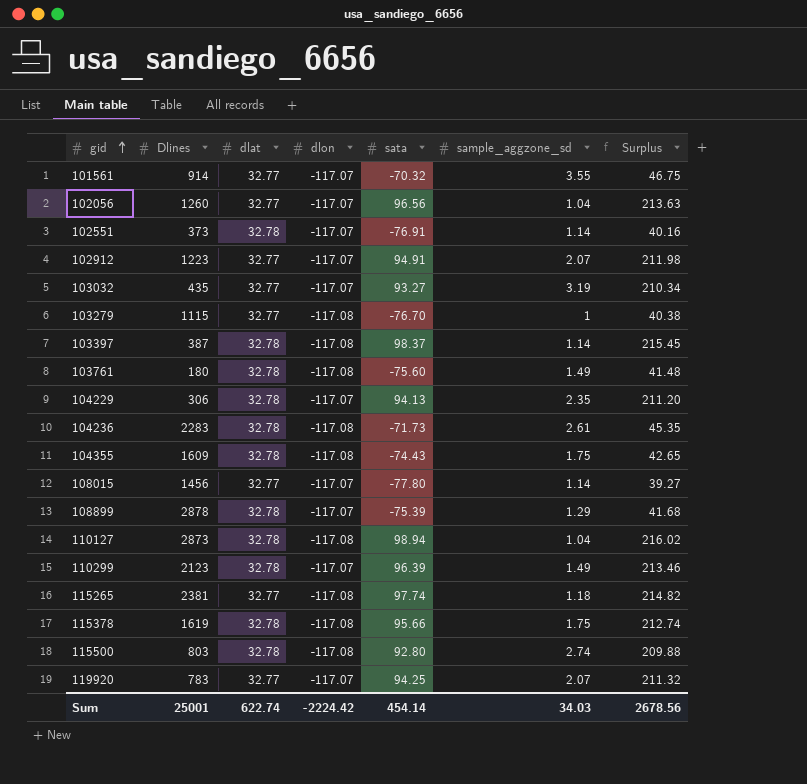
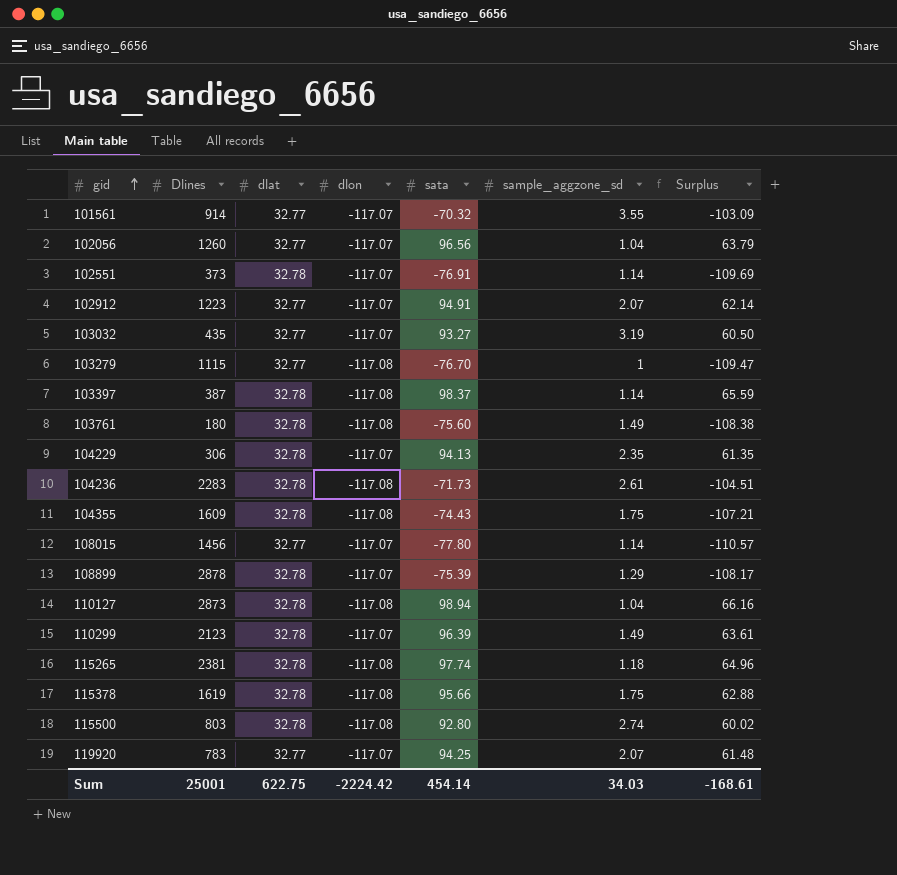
column Surplus | formula: [sata] - [dlon] -> [sata] - [dlat]
115265 | dlat: 32.77 -> 32.78
Sum | dlat: 622.74 -> 622.75
Sum | Surplus: 2678.56 -> -168.61

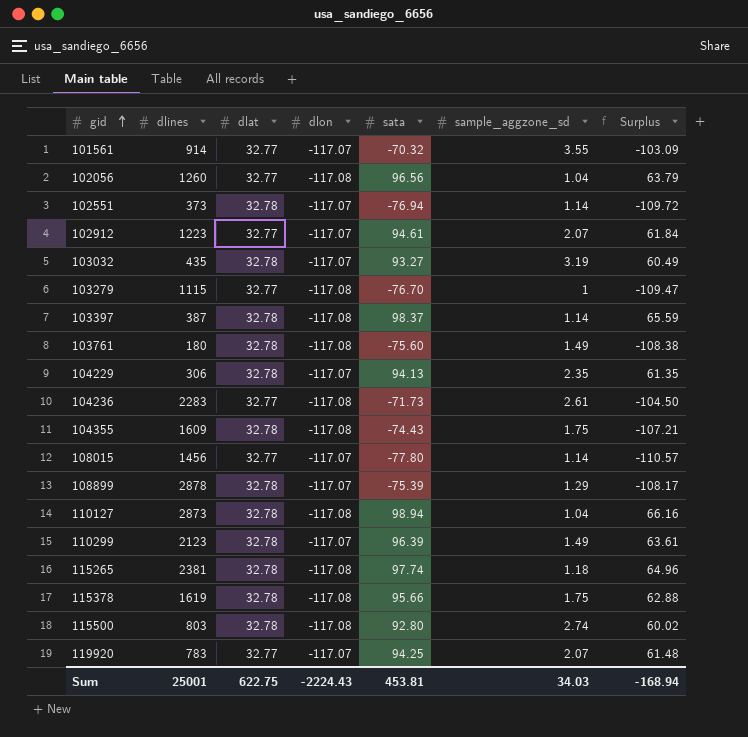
column name: Dlines -> dlines
102056 | dlon: -117.07 -> -117.08
102551 | sata: -76.91 -> -76.94
102551 | Surplus: -109.69 -> -109.72
102912 | sata: 94.91 -> 94.61
102912 | Surplus: 62.14 -> 61.84
103032 | dlat: 32.77 -> 32.78
103032 | Surplus: 60.50 -> 60.49
104236 | dlat: 32.78 -> 32.77
104236 | Surplus: -104.51 -> -104.50
Sum | dlon: -2224.42 -> -2224.43
Sum | sata: 454.14 -> 453.81
Sum | Surplus: -168.61 -> -168.94

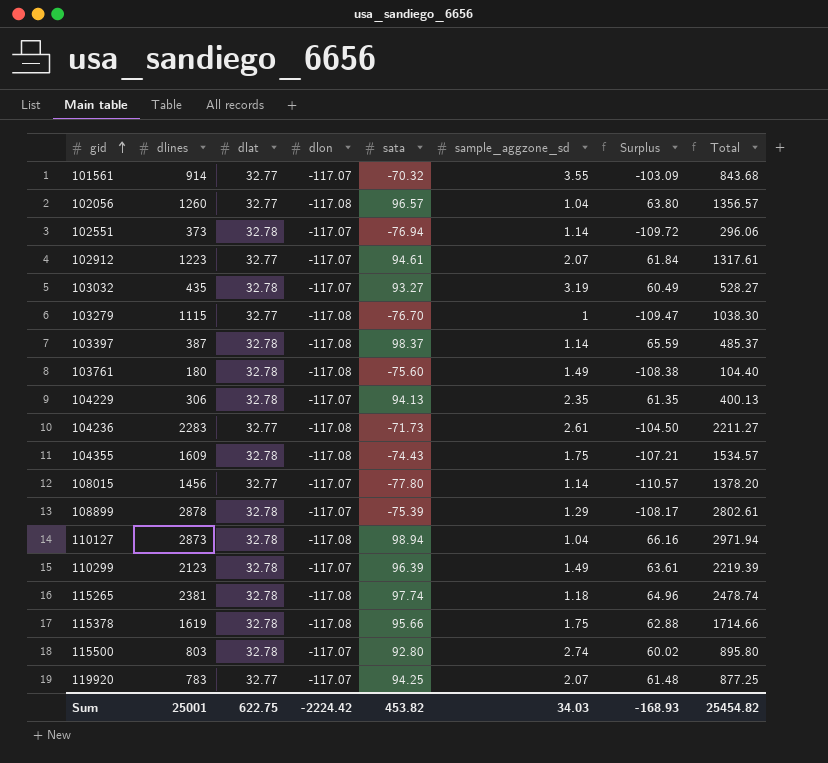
column Total | formula: none -> [dlines] + [sata]
102056 | sata: 96.56 -> 96.57
102056 | Surplus: 63.79 -> 63.80
115500 | dlon: -117.08 -> -117.07
Sum | dlon: -2224.43 -> -2224.42
Sum | sata: 453.81 -> 453.82
Sum | Surplus: -168.94 -> -168.93

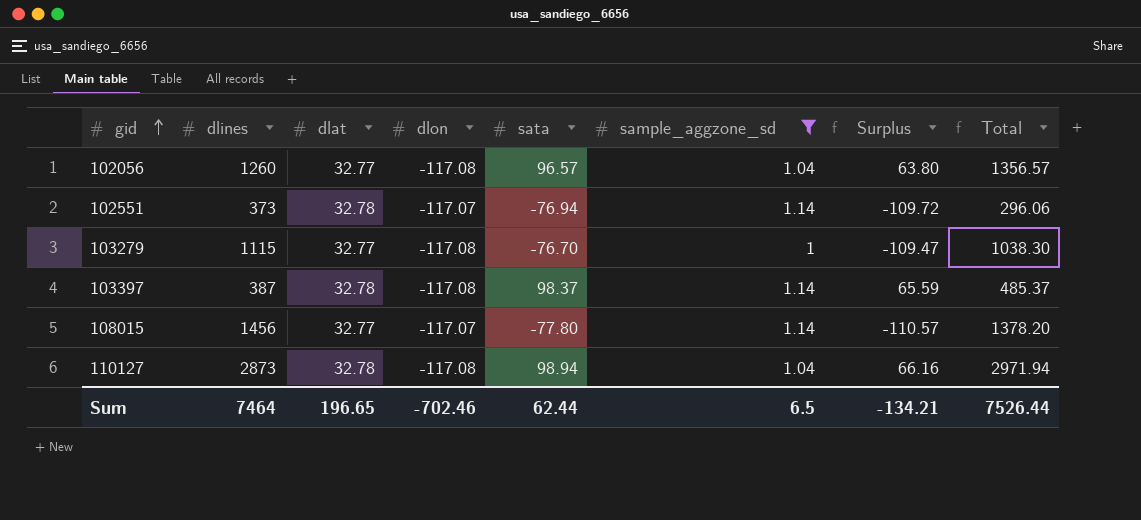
filter: none -> sample_aggzone_sd <= 1.14
Sum | dlines: 25001 -> 7464
Sum | dlat: 622.75 -> 196.65
Sum | dlon: -2224.42 -> -702.46
Sum | sata: 453.82 -> 62.44
Sum | sample_aggzone_sd: 34.03 -> 6.5
Sum | Surplus: -168.93 -> -134.21
Sum | Total: 25454.82 -> 7526.44

